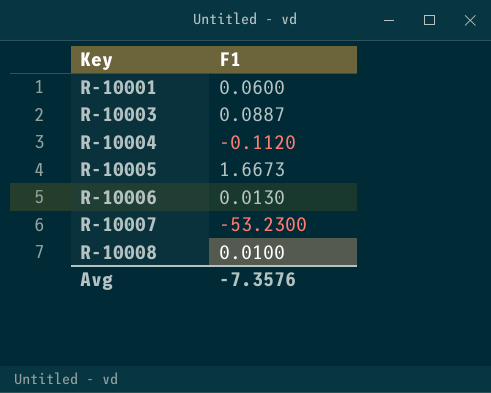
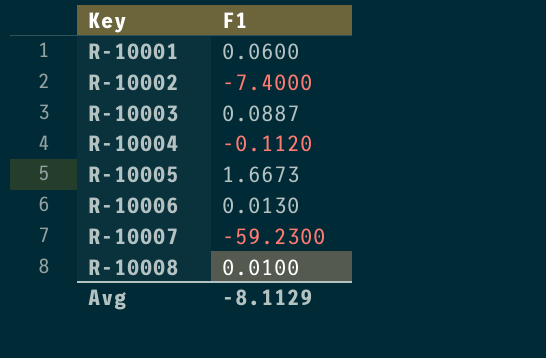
row R-10002: none -> -7.4000
R-10007 | F1: -53.2300 -> -59.2300
Avg | F1: -7.3576 -> -8.1129

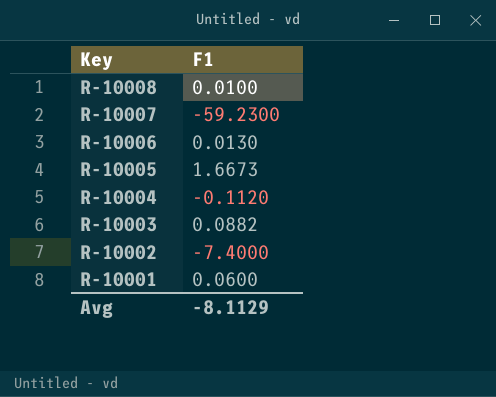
row order: Key ascending -> Key descending
R-10003 | F1: 0.0887 -> 0.0882

